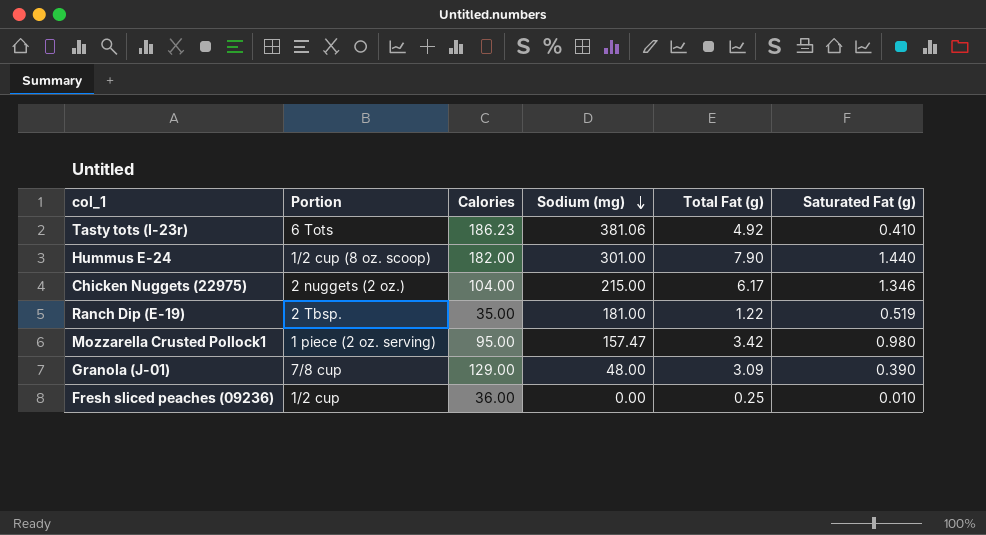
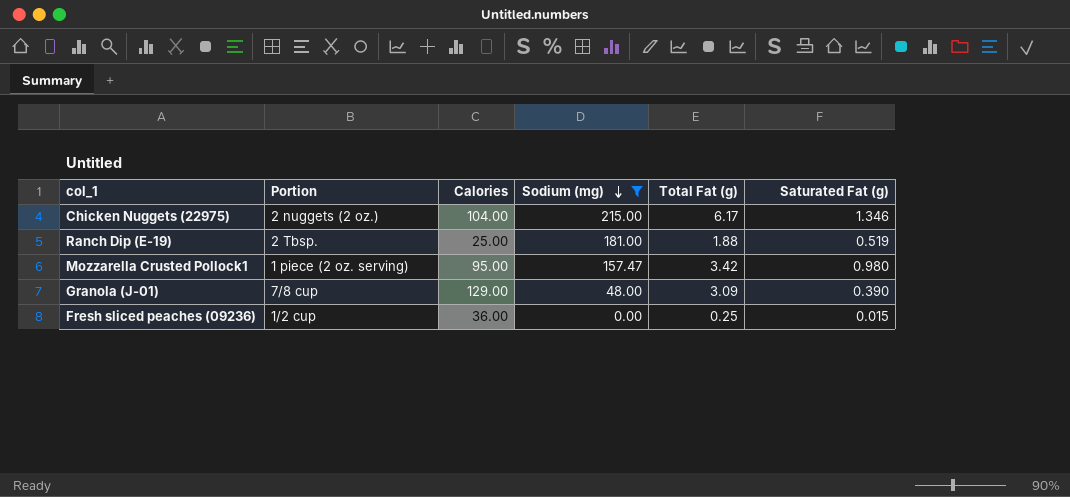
filter: none -> Sodium (mg) <= 215.00
Ranch Dip (E-19) | Calories: 35.00 -> 25.00
Ranch Dip (E-19) | Total Fat (g): 1.22 -> 1.88
Fresh sliced peaches (09236) | Saturated Fat (g): 0.010 -> 0.015

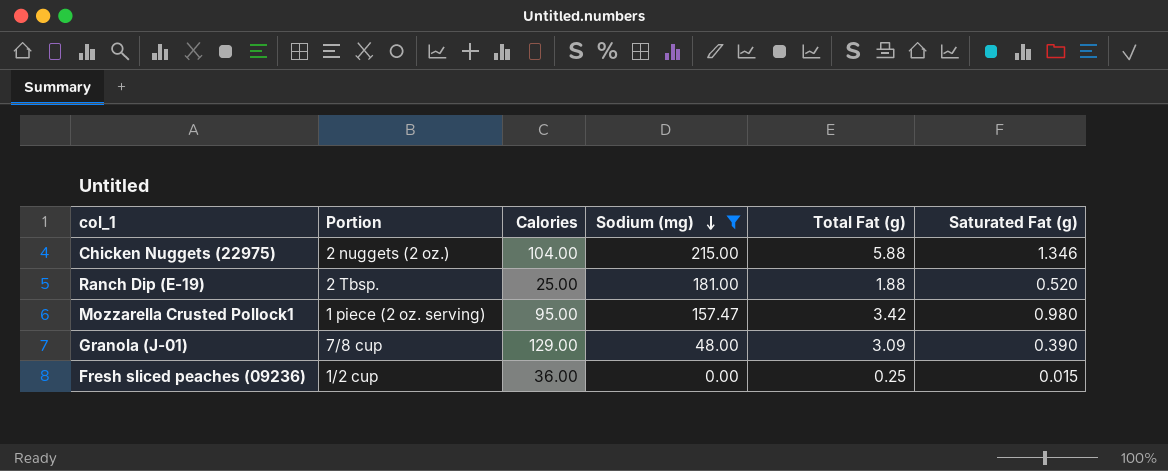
Chicken Nuggets (22975) | Total Fat (g): 6.17 -> 5.88
Ranch Dip (E-19) | Saturated Fat (g): 0.519 -> 0.520

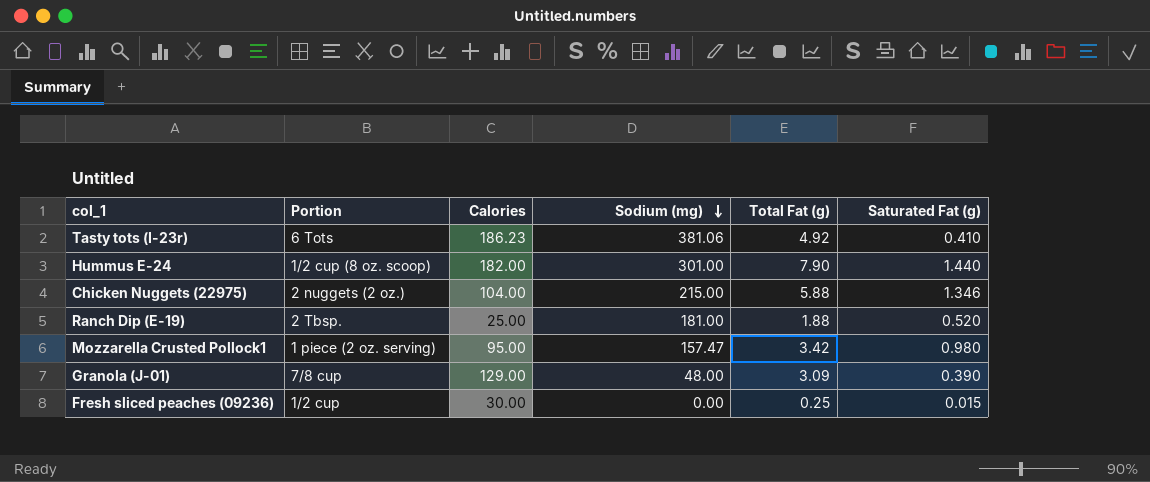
filter: Sodium (mg) <= 215.00 -> none
Fresh sliced peaches (09236) | Calories: 36.00 -> 30.00

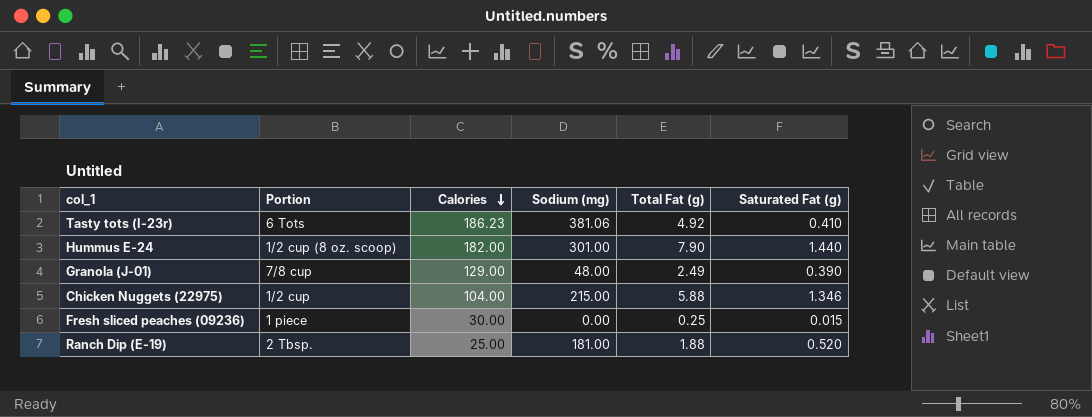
row order: Sodium (mg) descending -> Calories descending
row Mozzarella Crusted Pollock1: 1 piece (2 oz. serving) | 95.00 | 157.47 | 3.42 | 0.980 -> none
Granola (J-01) | Total Fat (g): 3.09 -> 2.49
Chicken Nuggets (22975) | Portion: 2 nuggets (2 oz.) -> 1/2 cup
Fresh sliced peaches (09236) | Portion: 1/2 cup -> 1 piece

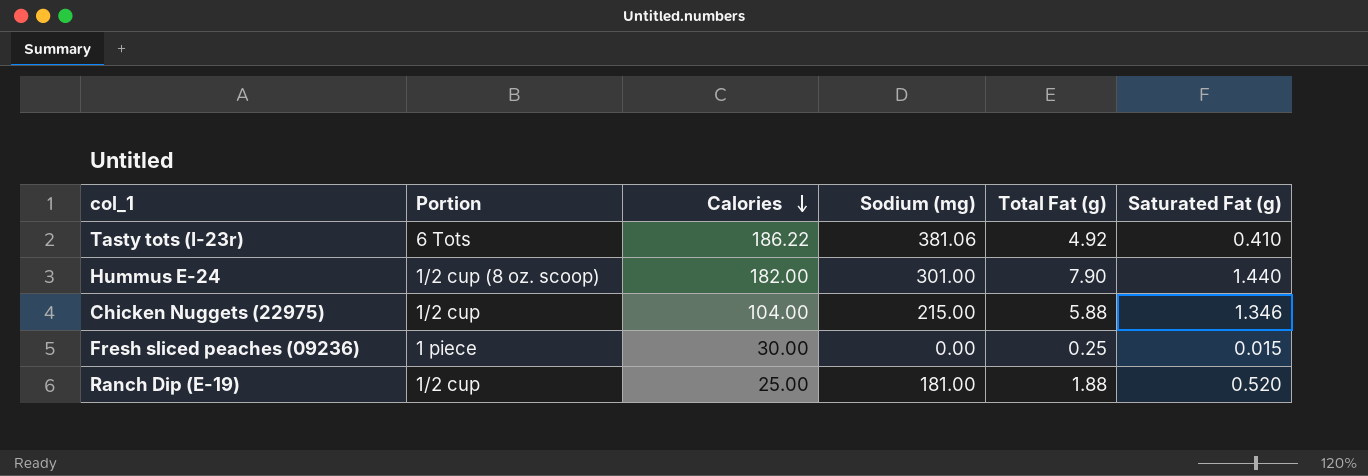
row Granola (J-01): 7/8 cup | 129.00 | 48.00 | 2.49 | 0.390 -> none
Tasty tots (I-23r) | Calories: 186.23 -> 186.22
Ranch Dip (E-19) | Portion: 2 Tbsp. -> 1/2 cup

